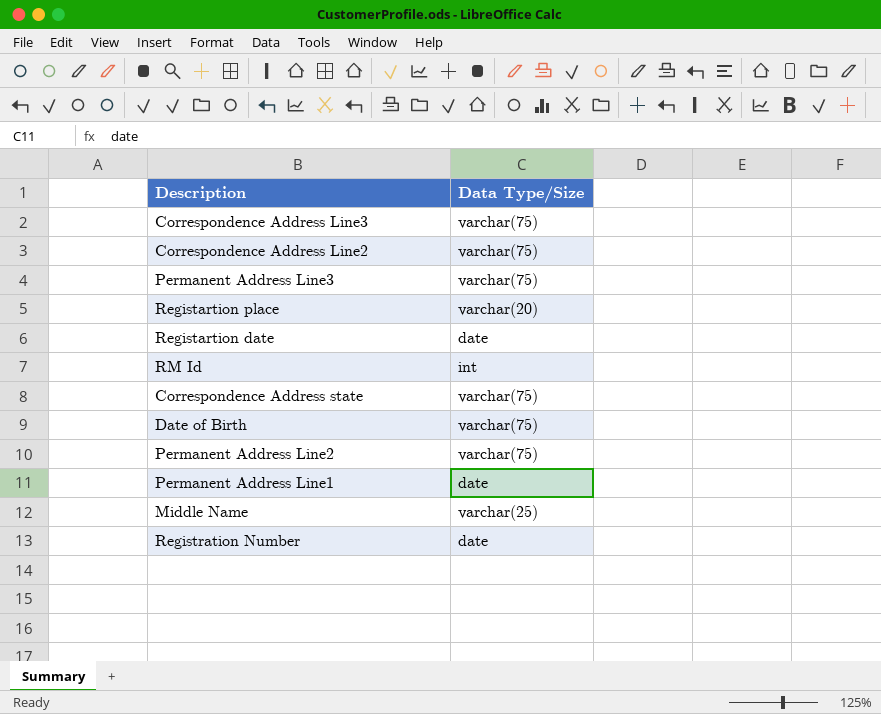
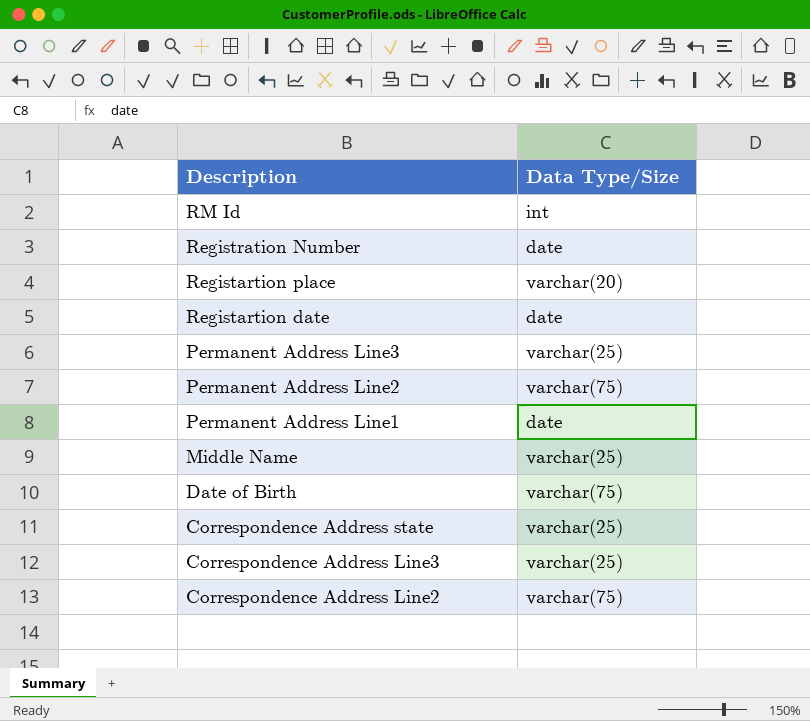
row order: none -> Description descending
Permanent Address Line3 | Data Type/Size: varchar(75) -> varchar(25)
Correspondence Address state | Data Type/Size: varchar(75) -> varchar(25)
Correspondence Address Line3 | Data Type/Size: varchar(75) -> varchar(25)

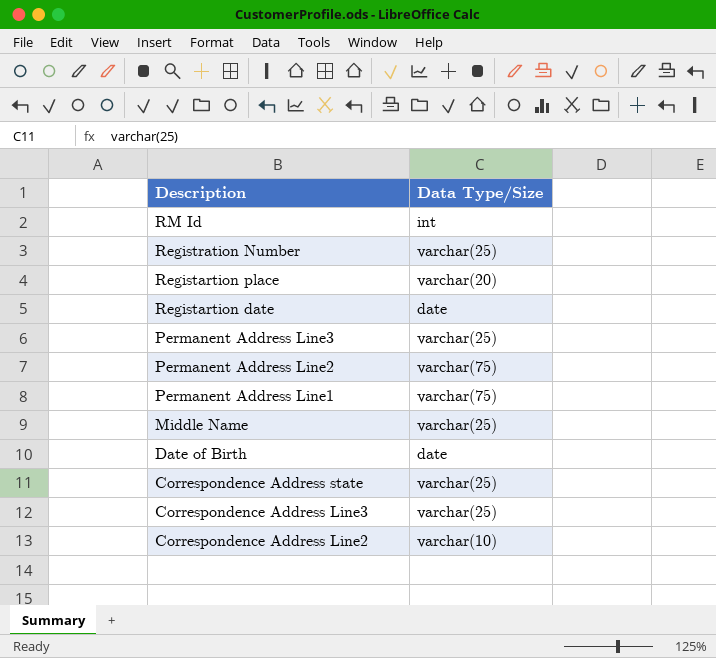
Registration Number | Data Type/Size: date -> varchar(25)
Permanent Address Line1 | Data Type/Size: date -> varchar(75)
Date of Birth | Data Type/Size: varchar(75) -> date
Correspondence Address Line2 | Data Type/Size: varchar(75) -> varchar(10)

